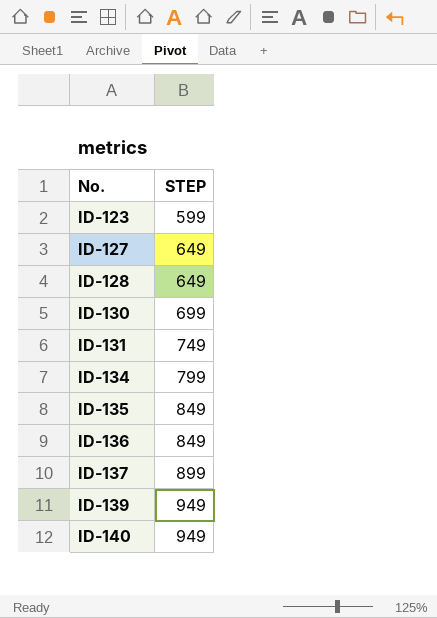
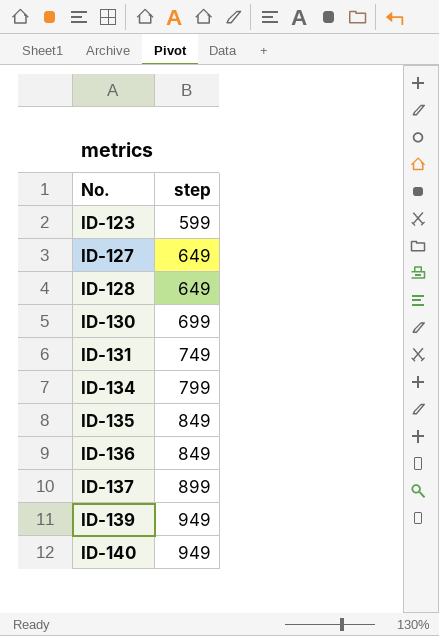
column name: STEP -> step

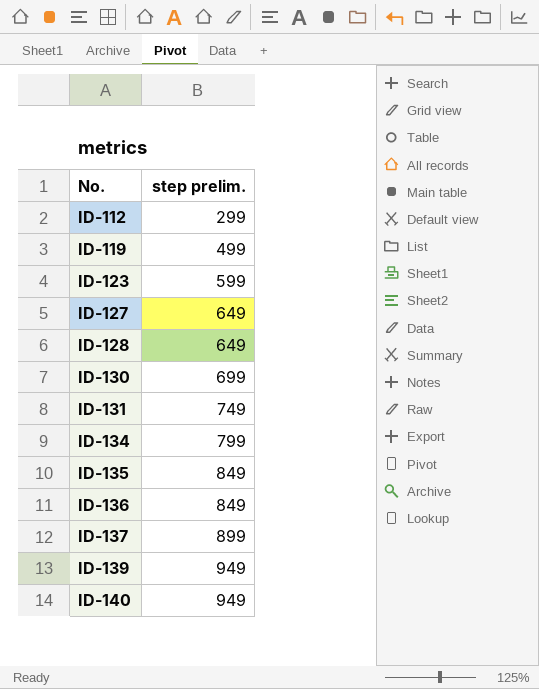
column name: step -> step prelim.
row ID-112: none -> 299
row ID-119: none -> 499

